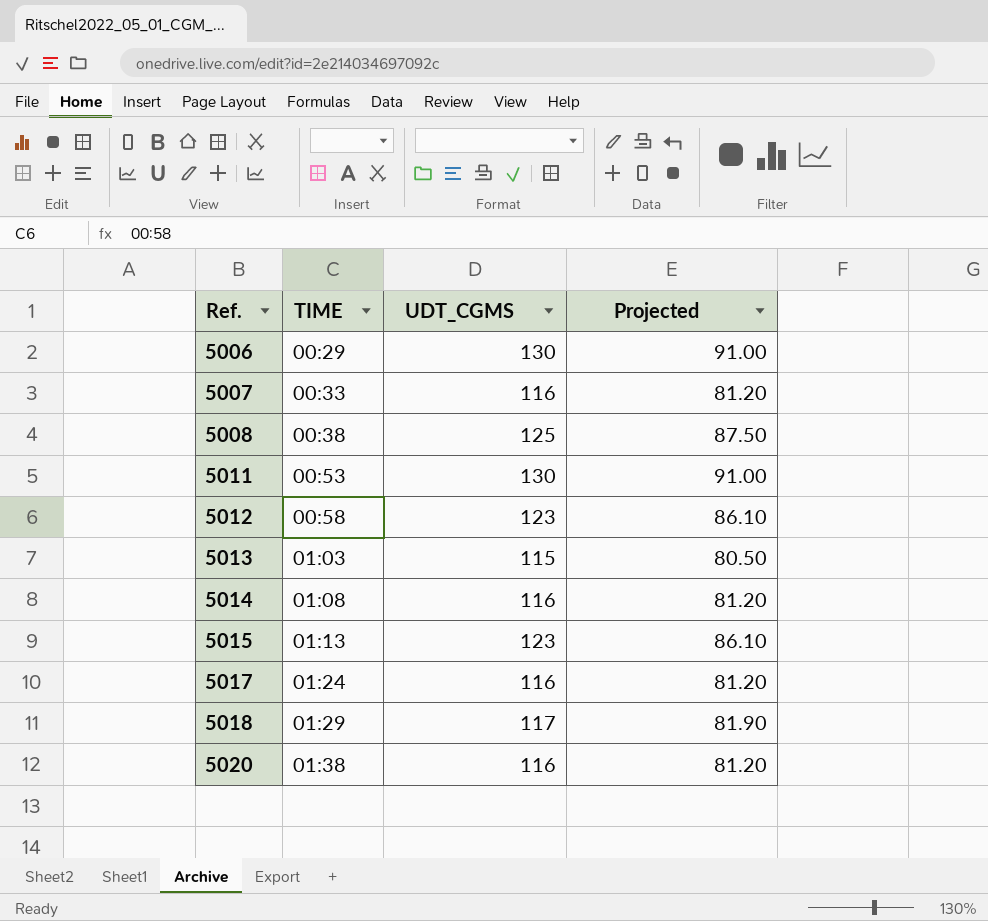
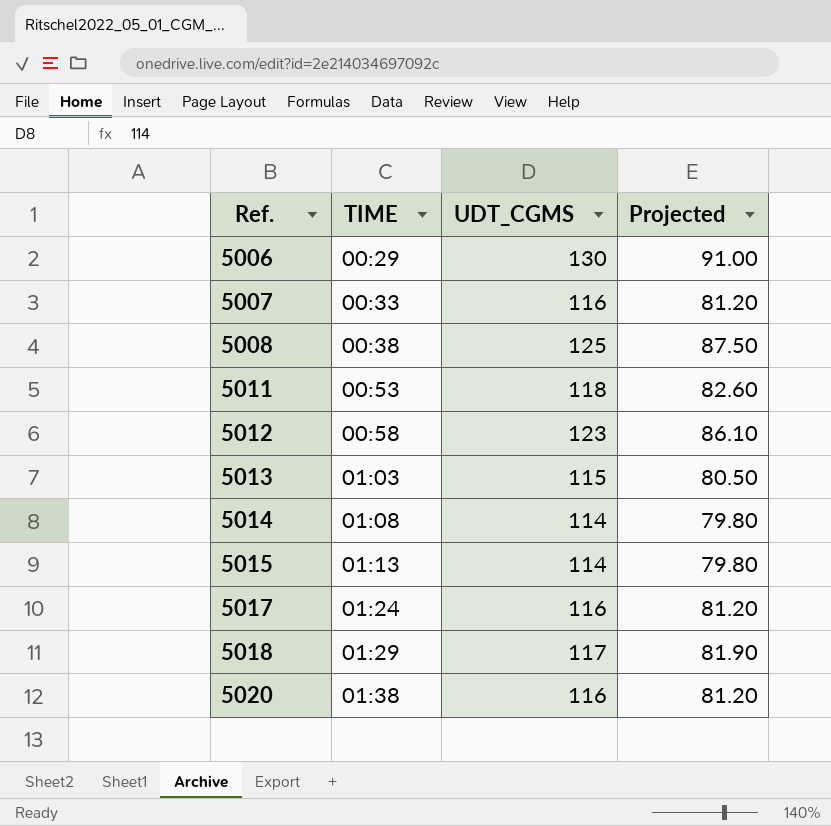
5011 | UDT_CGMS: 130 -> 118
5011 | Projected: 91.00 -> 82.60
5014 | UDT_CGMS: 116 -> 114
5014 | Projected: 81.20 -> 79.80
5015 | UDT_CGMS: 123 -> 114
5015 | Projected: 86.10 -> 79.80

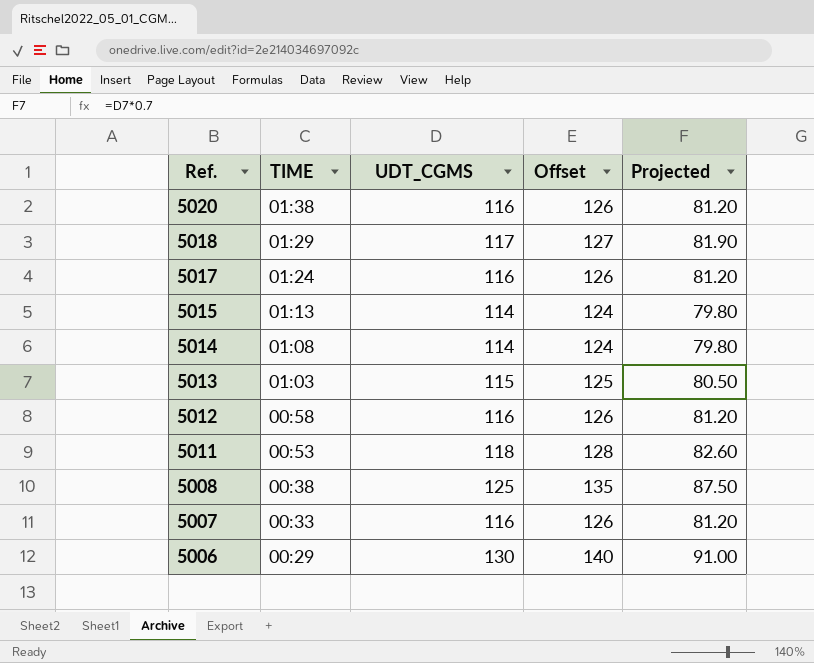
row order: Ref. ascending -> Ref. descending
column Offset | formula: none -> [UDT_CGMS] + 10
5012 | UDT_CGMS: 123 -> 116
5012 | Projected: 86.10 -> 81.20

